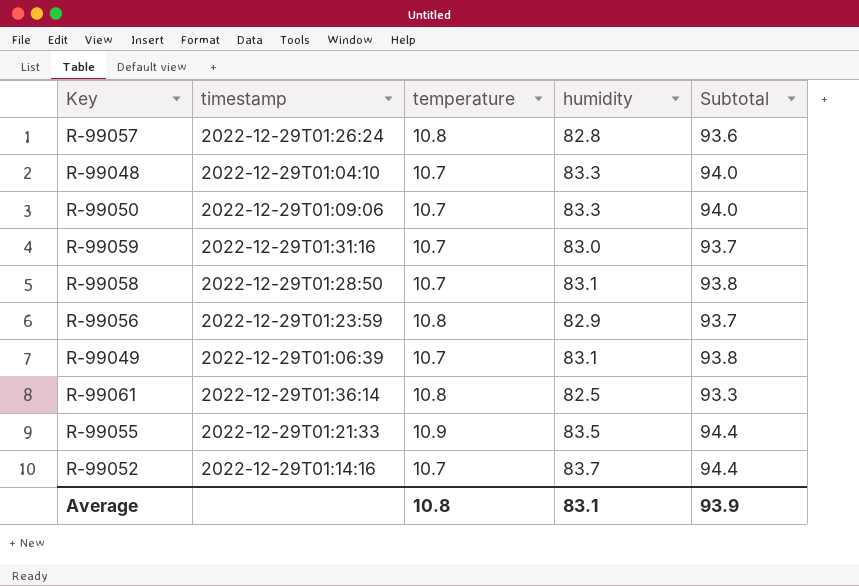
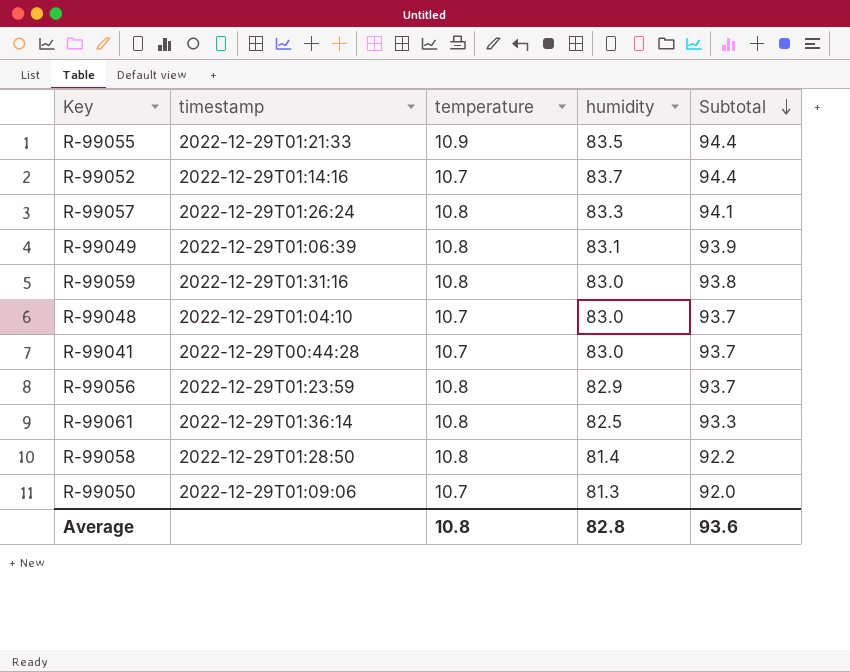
row order: none -> Subtotal descending
R-99057 | humidity: 82.8 -> 83.3
R-99057 | Subtotal: 93.6 -> 94.1
R-99049 | temperature: 10.7 -> 10.8
R-99049 | Subtotal: 93.8 -> 93.9
R-99059 | temperature: 10.7 -> 10.8
R-99059 | Subtotal: 93.7 -> 93.8
R-99048 | humidity: 83.3 -> 83.0
R-99048 | Subtotal: 94.0 -> 93.7
row R-99041: none -> 2022-12-29T00:44:28 | 10.7 | 83.0 | 93.7
R-99058 | temperature: 10.7 -> 10.8
R-99058 | humidity: 83.1 -> 81.4
R-99058 | Subtotal: 93.8 -> 92.2
R-99050 | humidity: 83.3 -> 81.3
R-99050 | Subtotal: 94.0 -> 92.0
Average | humidity: 83.1 -> 82.8
Average | Subtotal: 93.9 -> 93.6

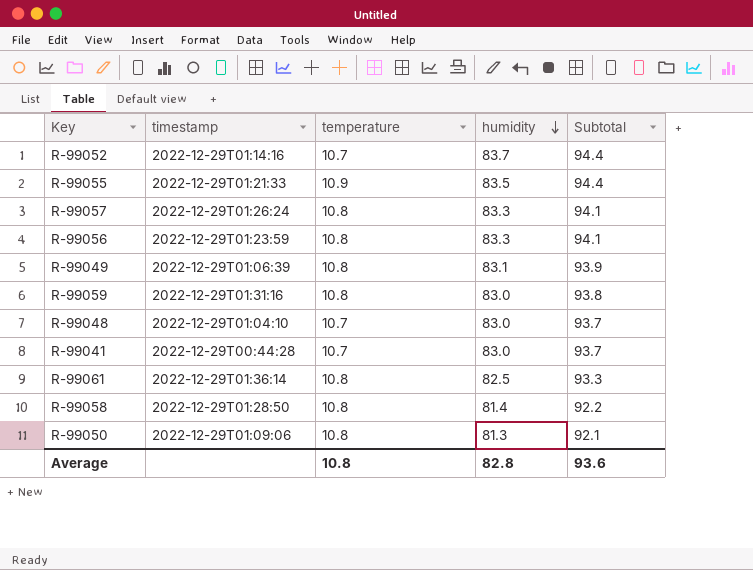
row order: Subtotal descending -> humidity descending
R-99056 | humidity: 82.9 -> 83.3
R-99056 | Subtotal: 93.7 -> 94.1
R-99050 | temperature: 10.7 -> 10.8
R-99050 | Subtotal: 92.0 -> 92.1

